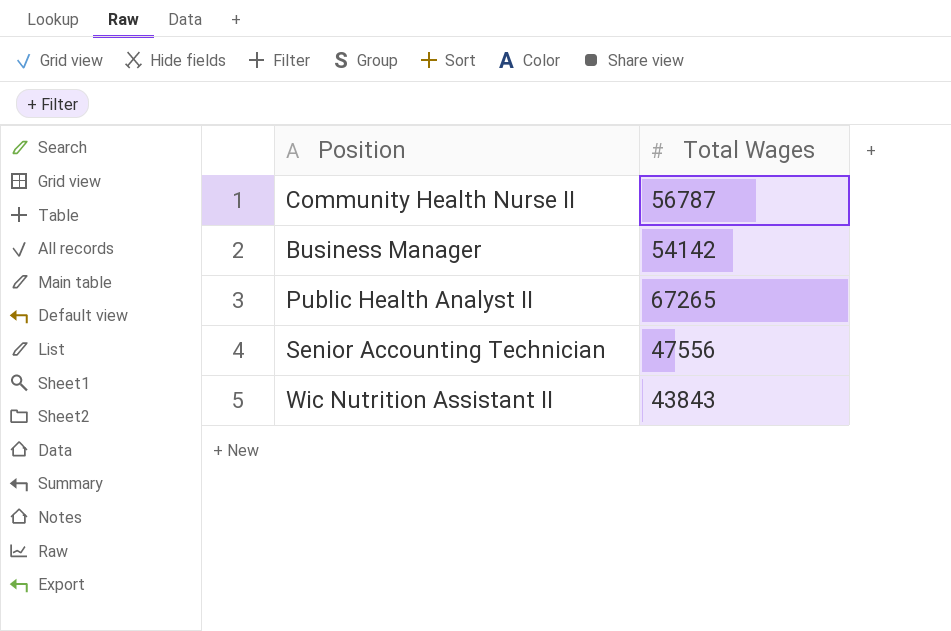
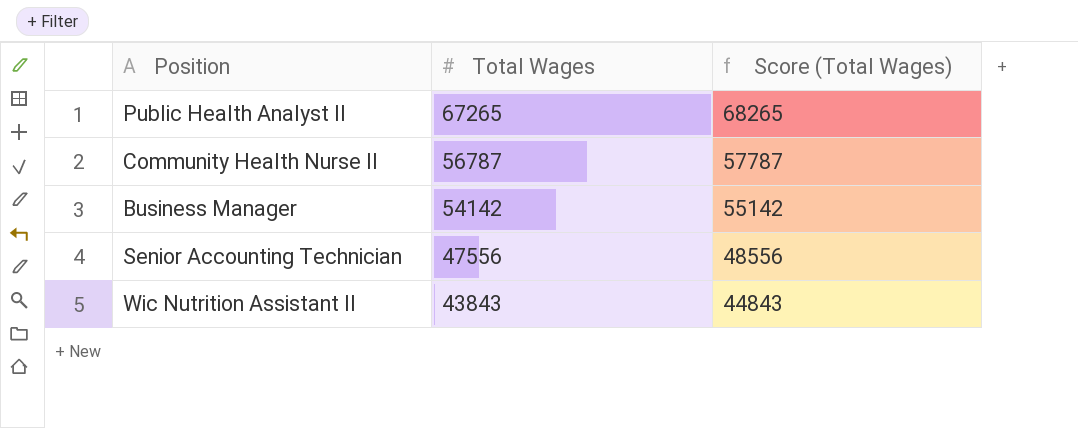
row order: none -> Total Wages descending
column Score (Total Wages) | formula: none -> [Total Wages] + 1000

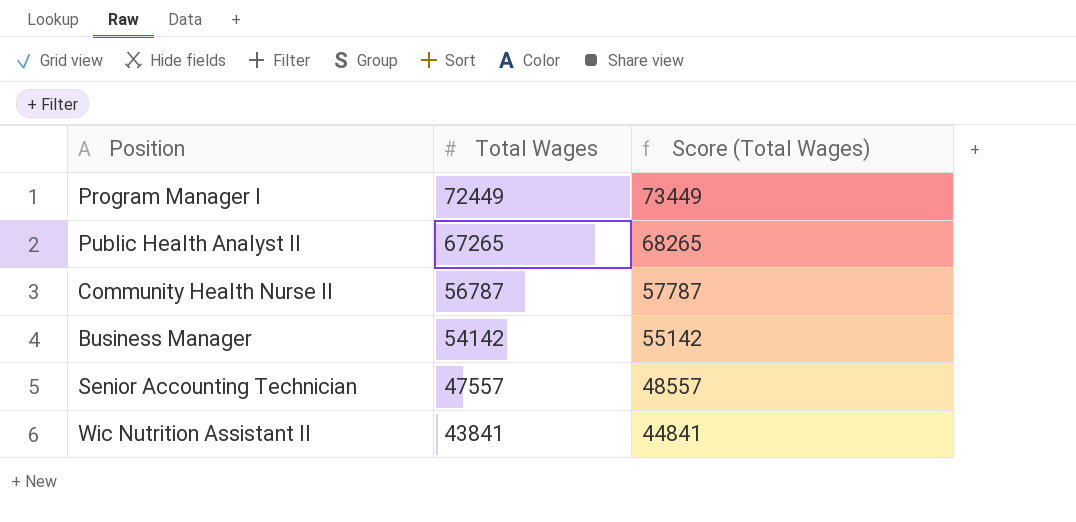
row Program Manager I: none -> 72449 | 73449
Senior Accounting Technician | Total Wages: 47556 -> 47557
Senior Accounting Technician | Score (Total Wages): 48556 -> 48557
Wic Nutrition Assistant II | Total Wages: 43843 -> 43841
Wic Nutrition Assistant II | Score (Total Wages): 44843 -> 44841

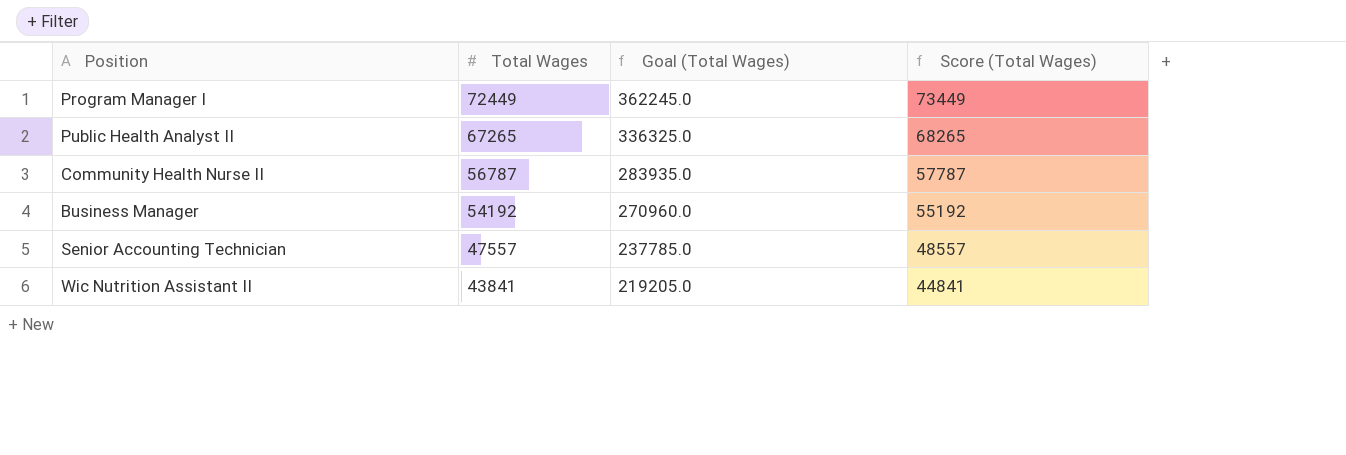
column Goal (Total Wages) | formula: none -> [Total Wages] * 5
Business Manager | Total Wages: 54142 -> 54192
Business Manager | Score (Total Wages): 55142 -> 55192

